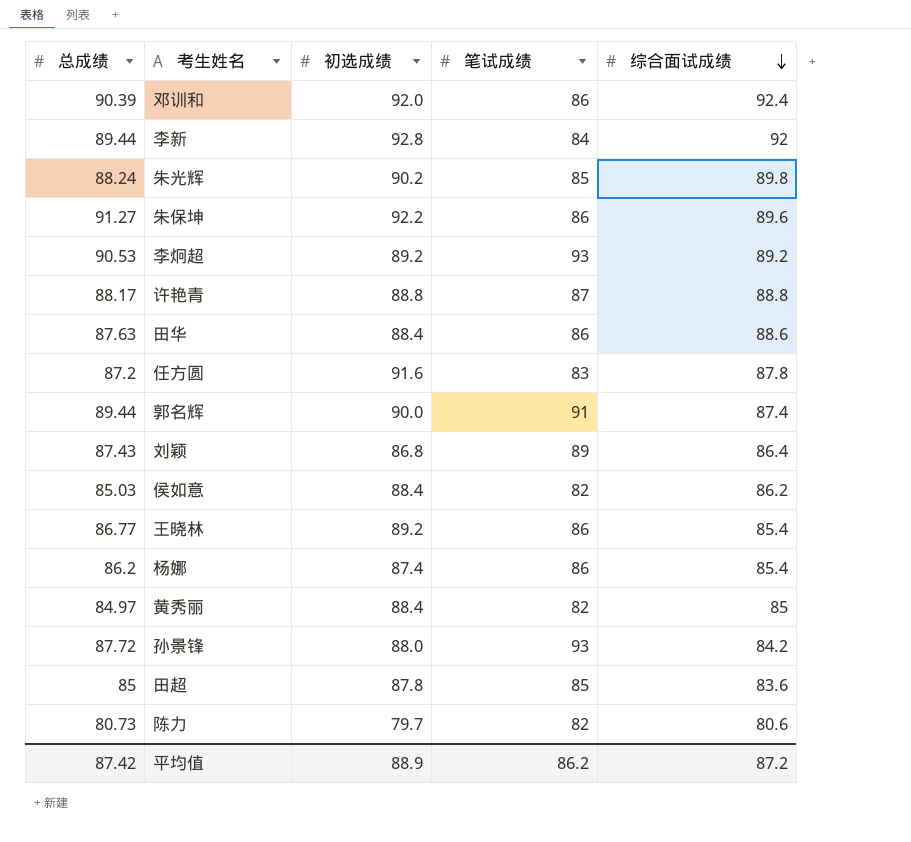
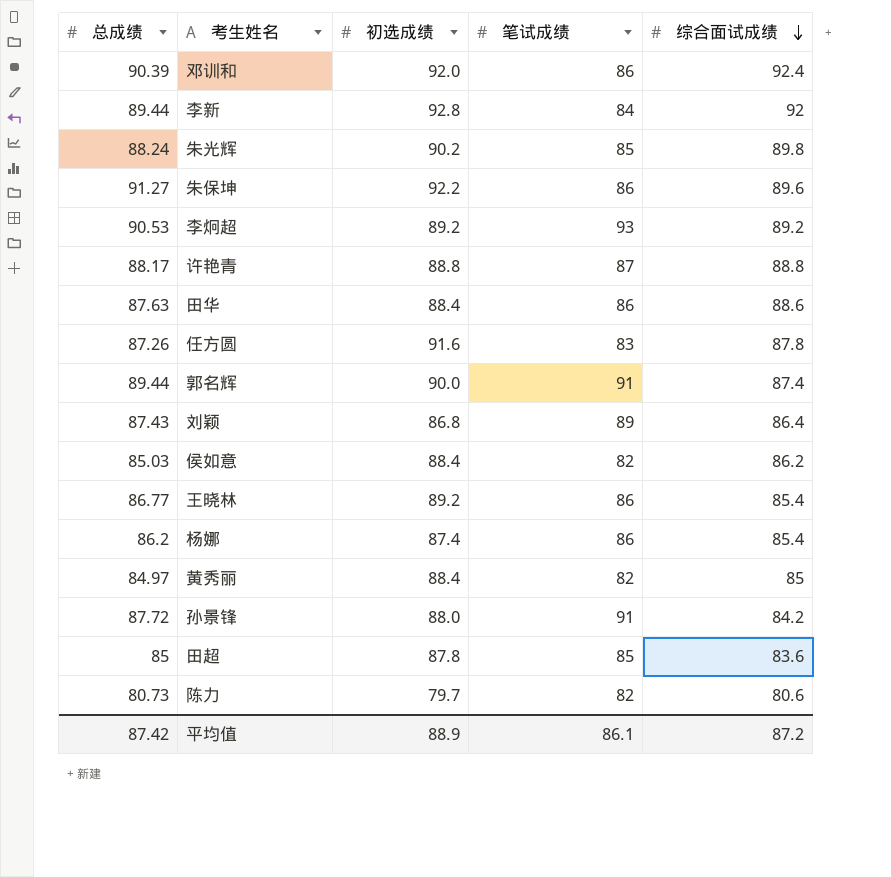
任方圆 | 总成绩: 87.2 -> 87.26
孙景锋 | 笔试成绩: 93 -> 91
平均值 | 笔试成绩: 86.2 -> 86.1

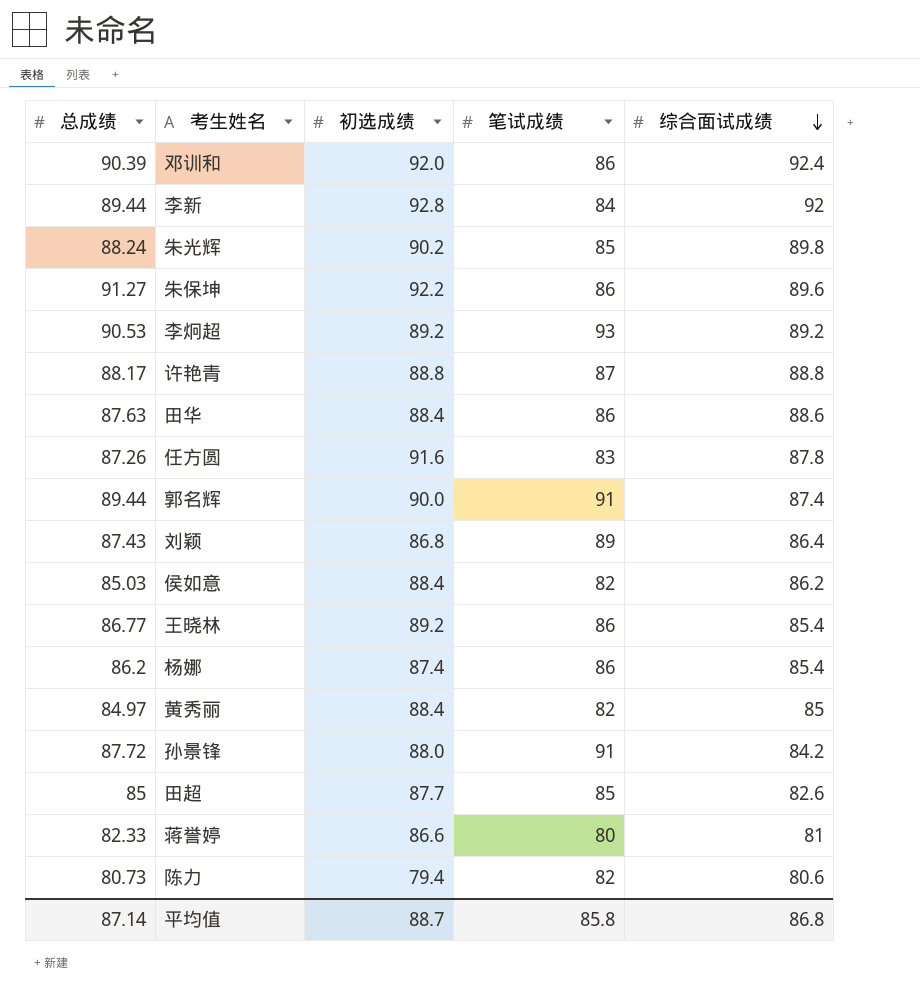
田超 | 初选成绩: 87.8 -> 87.7
田超 | 综合面试成绩: 83.6 -> 82.6
row 蒋誉婷: none -> 82.33 | 86.6 | 80 | 81
陈力 | 初选成绩: 79.7 -> 79.4
平均值 | 总成绩: 87.42 -> 87.14
平均值 | 初选成绩: 88.9 -> 88.7
平均值 | 笔试成绩: 86.1 -> 85.8
平均值 | 综合面试成绩: 87.2 -> 86.8

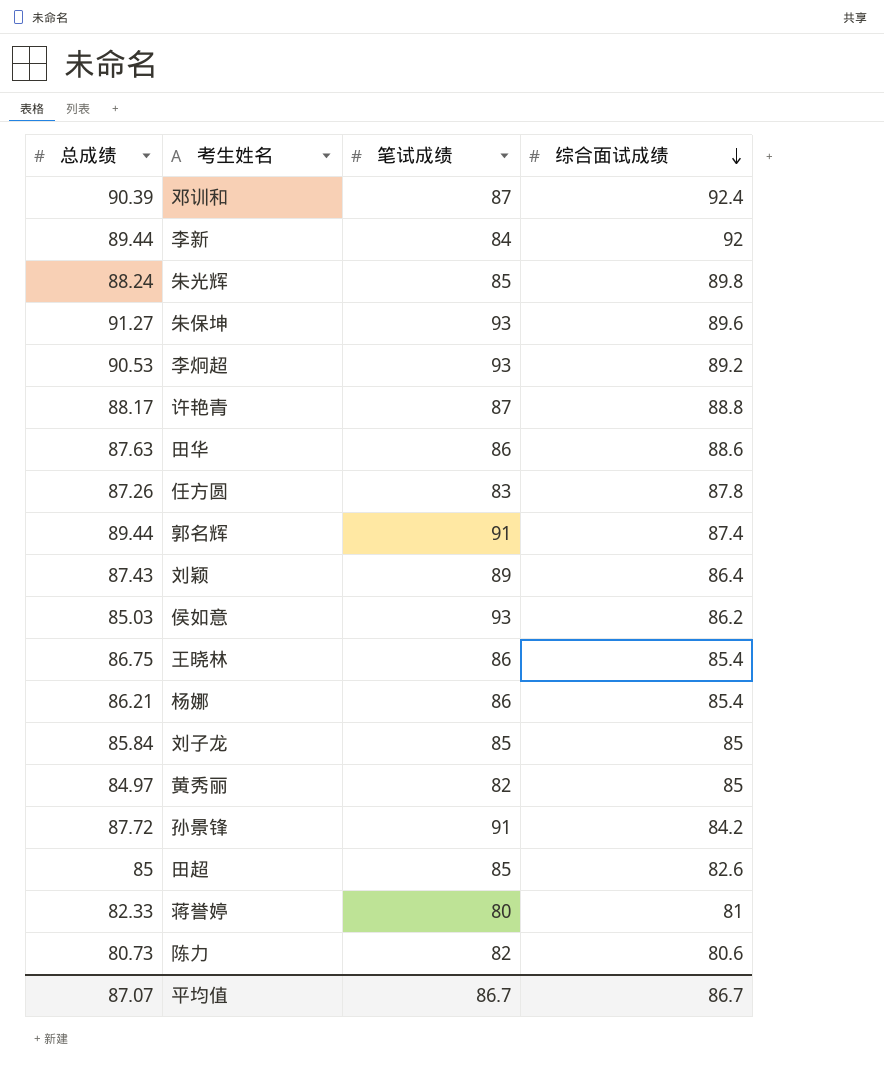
column 初选成绩 | position: 3 -> none
邓训和 | 笔试成绩: 86 -> 87
朱保坤 | 笔试成绩: 86 -> 93
侯如意 | 笔试成绩: 82 -> 93
王晓林 | 总成绩: 86.77 -> 86.75
杨娜 | 总成绩: 86.2 -> 86.21
row 刘子龙: none -> 85.84 | 85 | 85
平均值 | 总成绩: 87.14 -> 87.07
平均值 | 笔试成绩: 85.8 -> 86.7
平均值 | 综合面试成绩: 86.8 -> 86.7

